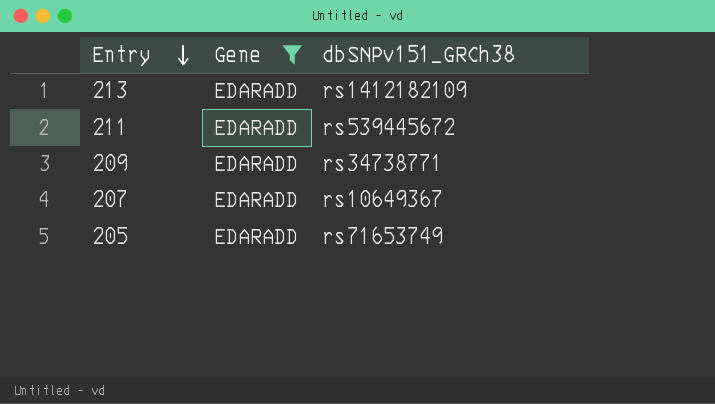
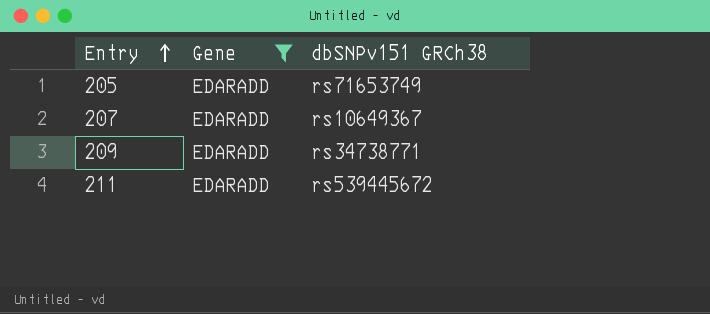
row order: Entry descending -> Entry ascending
column name: dbSNPv151_GRCh38 -> dbSNPv151 GRCh38
row 213: EDARADD | rs1412182109 -> none

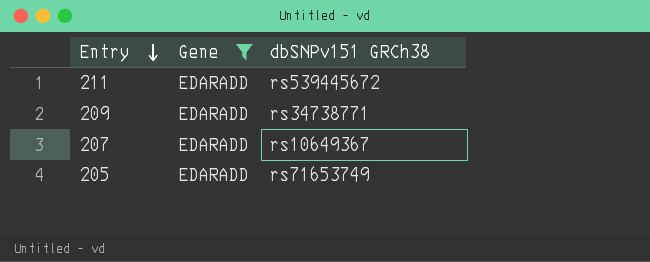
row order: Entry ascending -> Entry descending

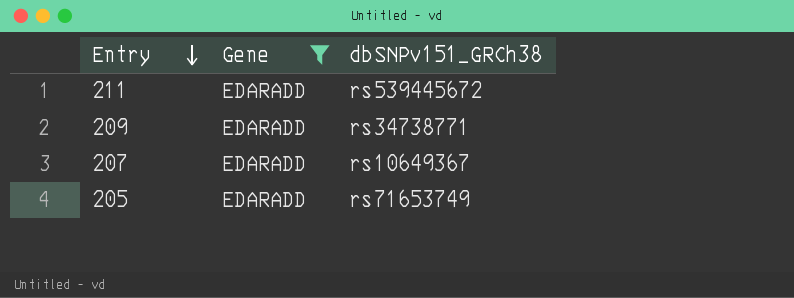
column name: dbSNPv151 GRCh38 -> dbSNPv151_GRCh38

